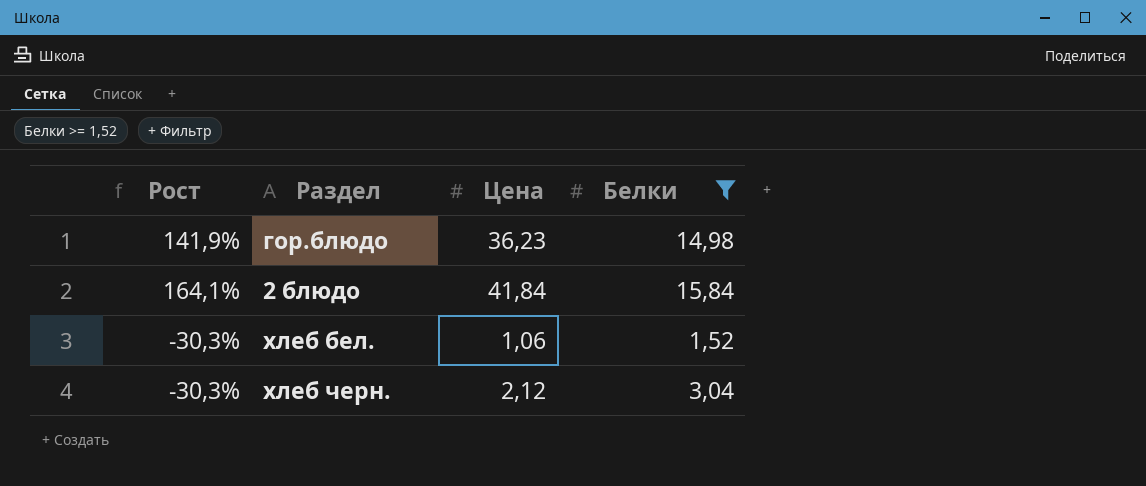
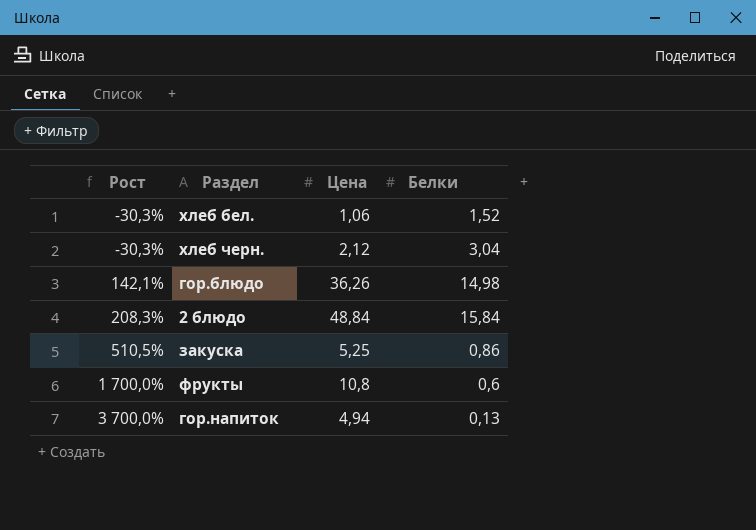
filter: Белки >= 1,52 -> none
row order: none -> Рост ascending
гор.блюдо | Рост: 141,9% -> 142,1%
гор.блюдо | Цена: 36,23 -> 36,26
2 блюдо | Рост: 164,1% -> 208,3%
2 блюдо | Цена: 41,84 -> 48,84

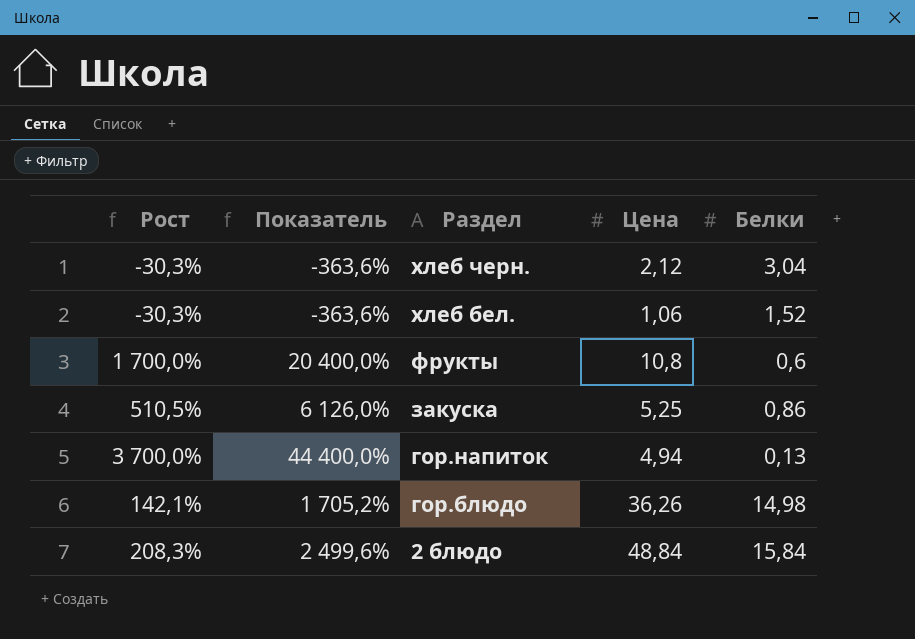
row order: Рост ascending -> Раздел descending
column Показатель | formula: none -> [Рост] * 12

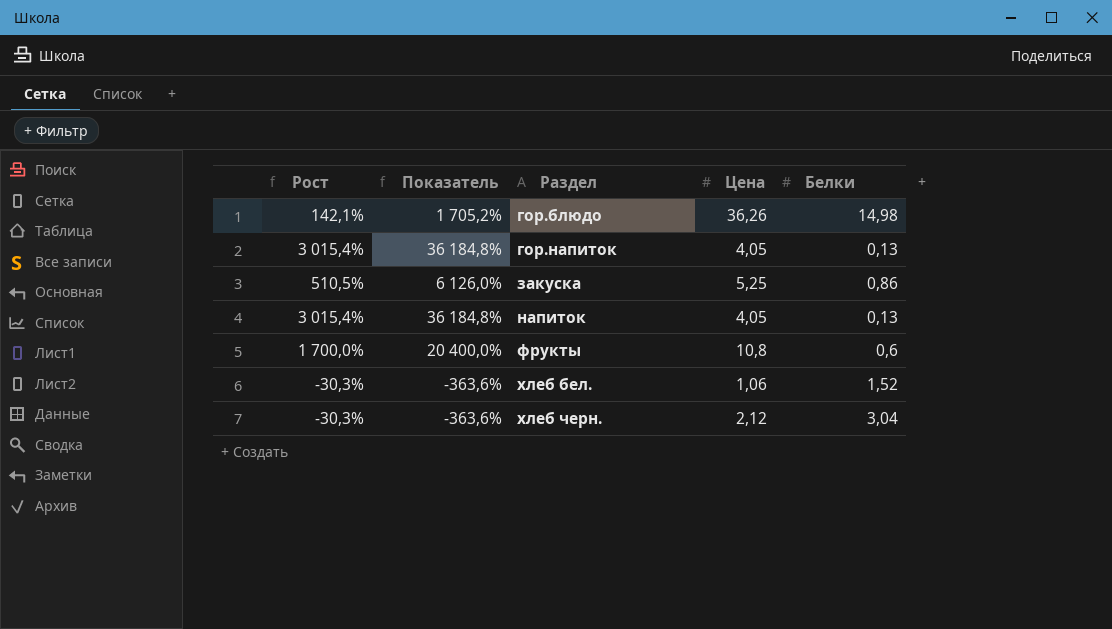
row order: Раздел descending -> Раздел ascending
row 2 блюдо: 208,3% | 2 499,6% | 48,84 | 15,84 -> none
гор.напиток | Рост: 3 700,0% -> 3 015,4%
гор.напиток | Показатель: 44 400,0% -> 36 184,8%
гор.напиток | Цена: 4,94 -> 4,05
row напиток: none -> 3 015,4% | 36 184,8% | 4,05 | 0,13

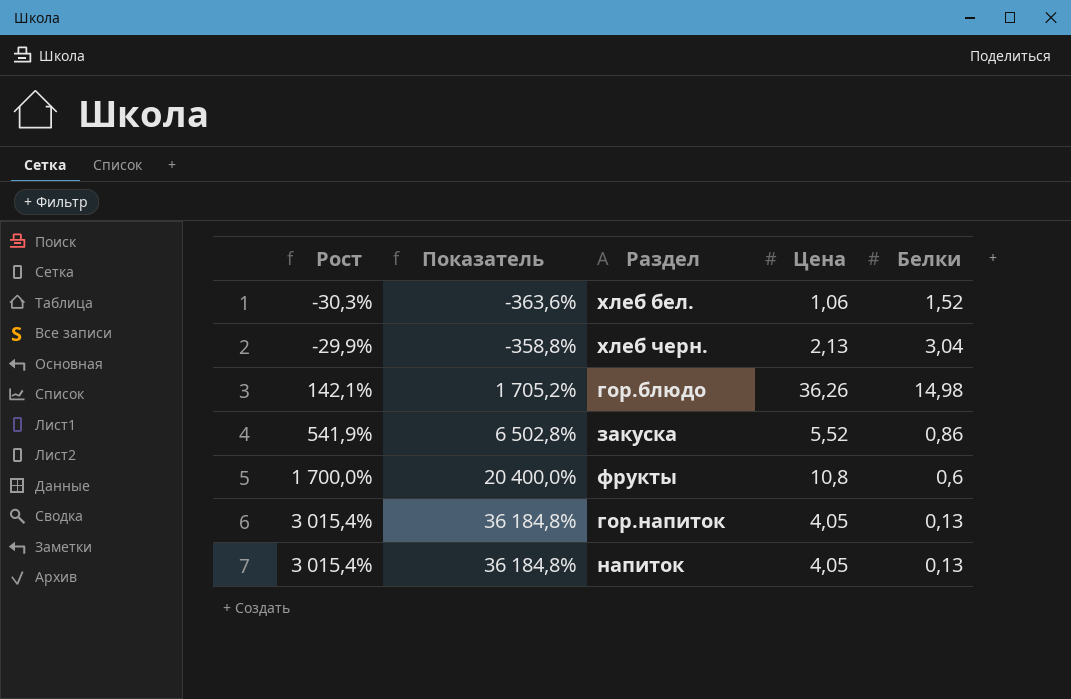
row order: Раздел ascending -> Рост ascending
хлеб черн. | Рост: -30,3% -> -29,9%
хлеб черн. | Показатель: -363,6% -> -358,8%
хлеб черн. | Цена: 2,12 -> 2,13
закуска | Рост: 510,5% -> 541,9%
закуска | Показатель: 6 126,0% -> 6 502,8%
закуска | Цена: 5,25 -> 5,52

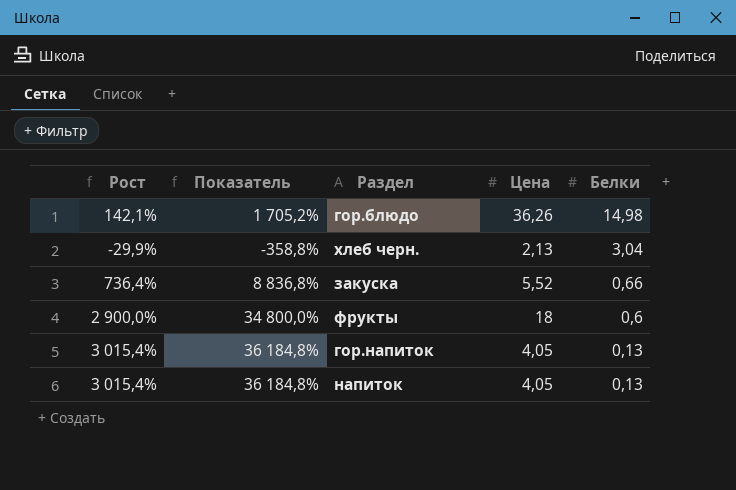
row order: Рост ascending -> Белки descending
row хлеб бел.: -30,3% | -363,6% | 1,06 | 1,52 -> none
закуска | Рост: 541,9% -> 736,4%
закуска | Показатель: 6 502,8% -> 8 836,8%
закуска | Белки: 0,86 -> 0,66
фрукты | Рост: 1 700,0% -> 2 900,0%
фрукты | Показатель: 20 400,0% -> 34 800,0%
фрукты | Цена: 10,8 -> 18

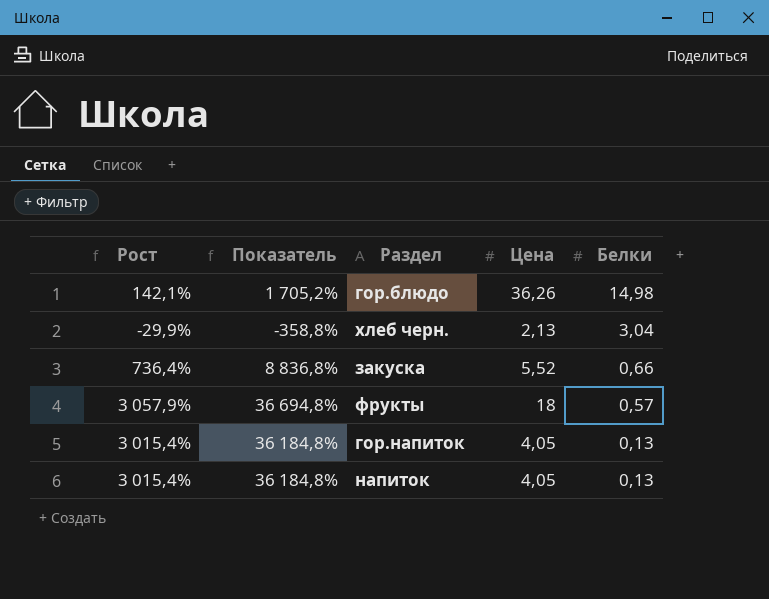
фрукты | Рост: 2 900,0% -> 3 057,9%
фрукты | Показатель: 34 800,0% -> 36 694,8%
фрукты | Белки: 0,6 -> 0,57

